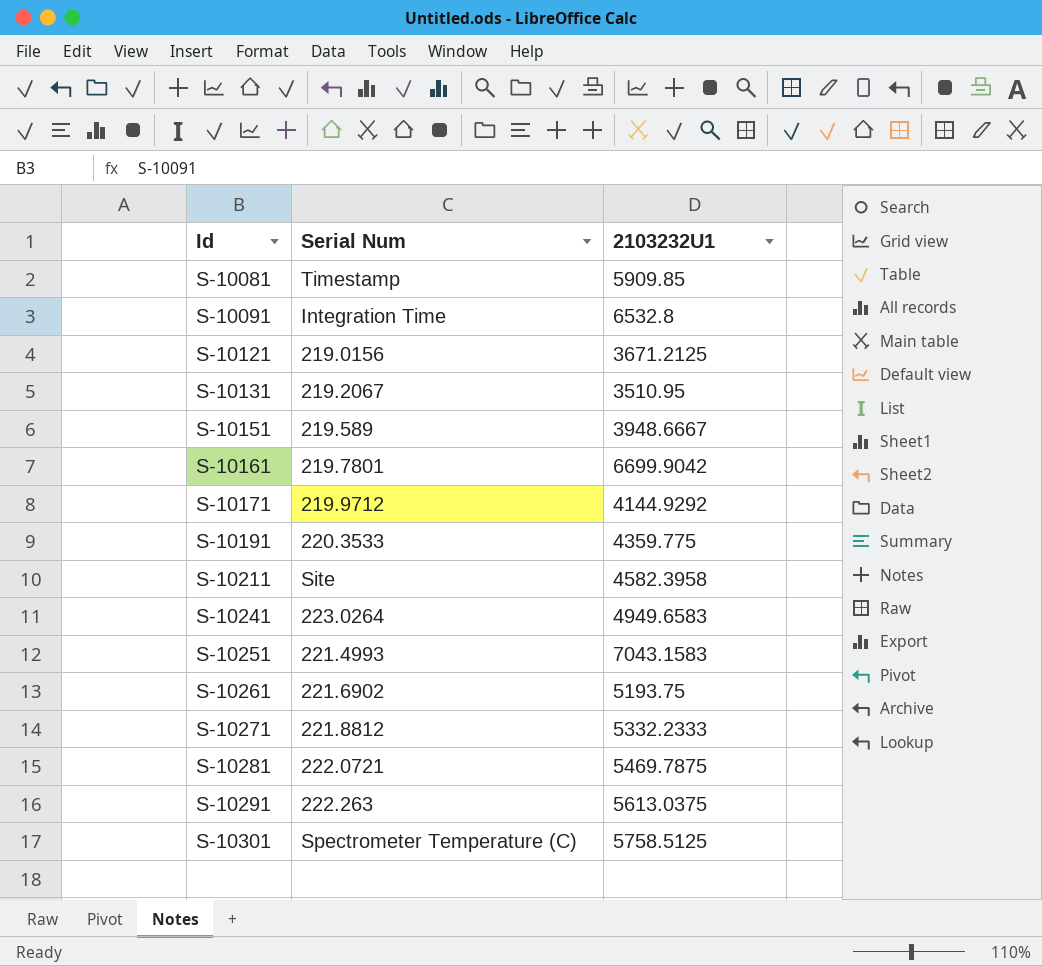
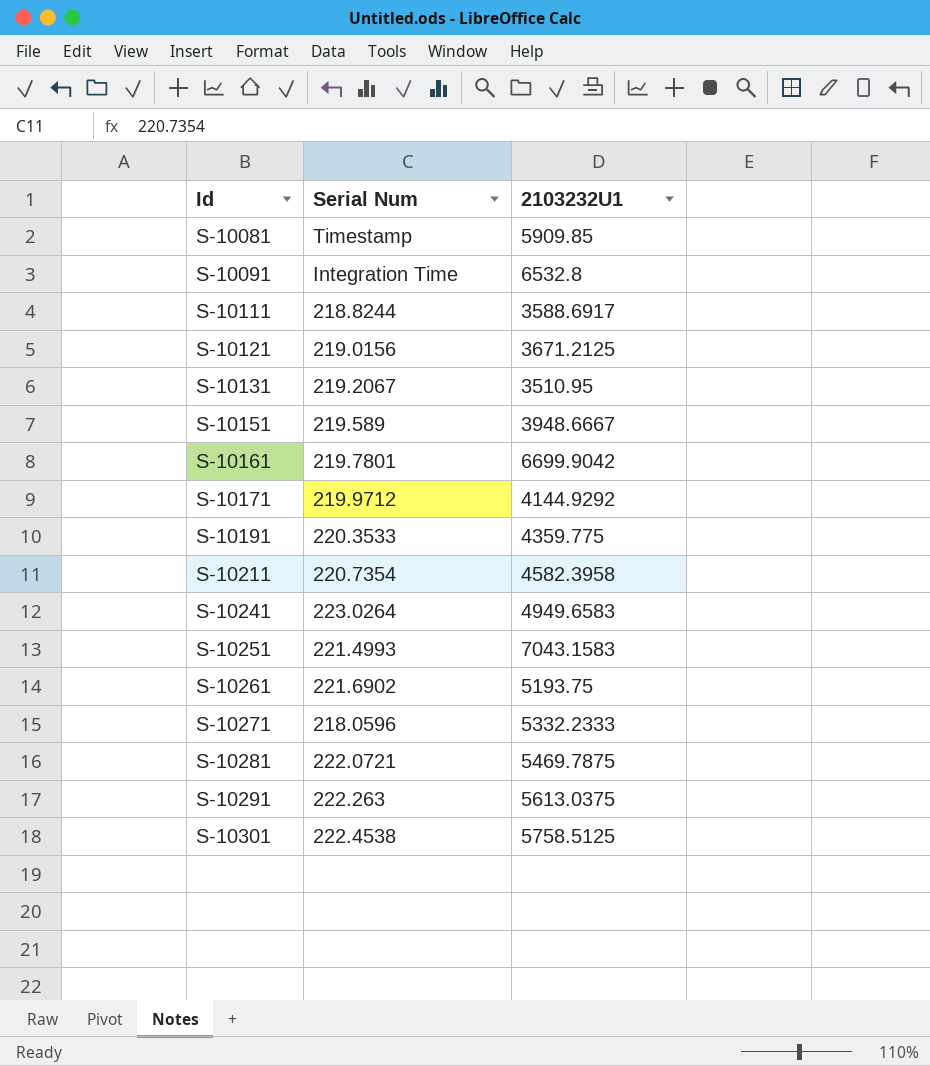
row S-10111: none -> 218.8244 | 3588.6917
S-10211 | Serial Num: Site -> 220.7354
S-10271 | Serial Num: 221.8812 -> 218.0596
S-10301 | Serial Num: Spectrometer Temperature (C) -> 222.4538

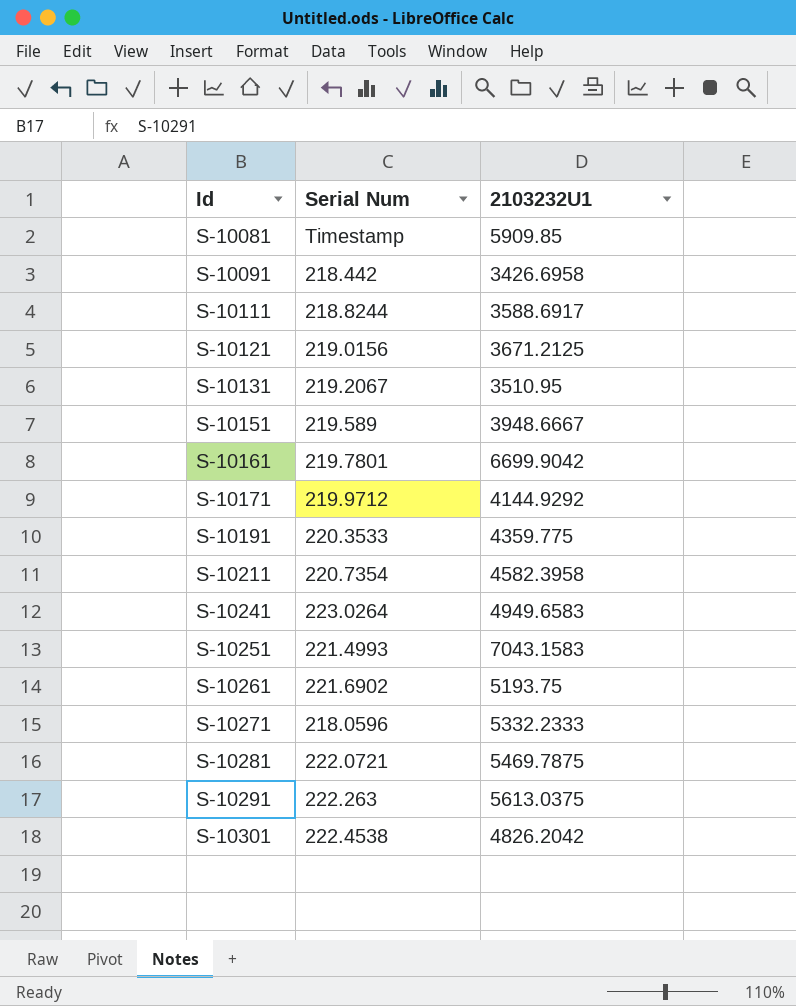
S-10091 | Serial Num: Integration Time -> 218.442
S-10091 | 2103232U1: 6532.8 -> 3426.6958
S-10301 | 2103232U1: 5758.5125 -> 4826.2042

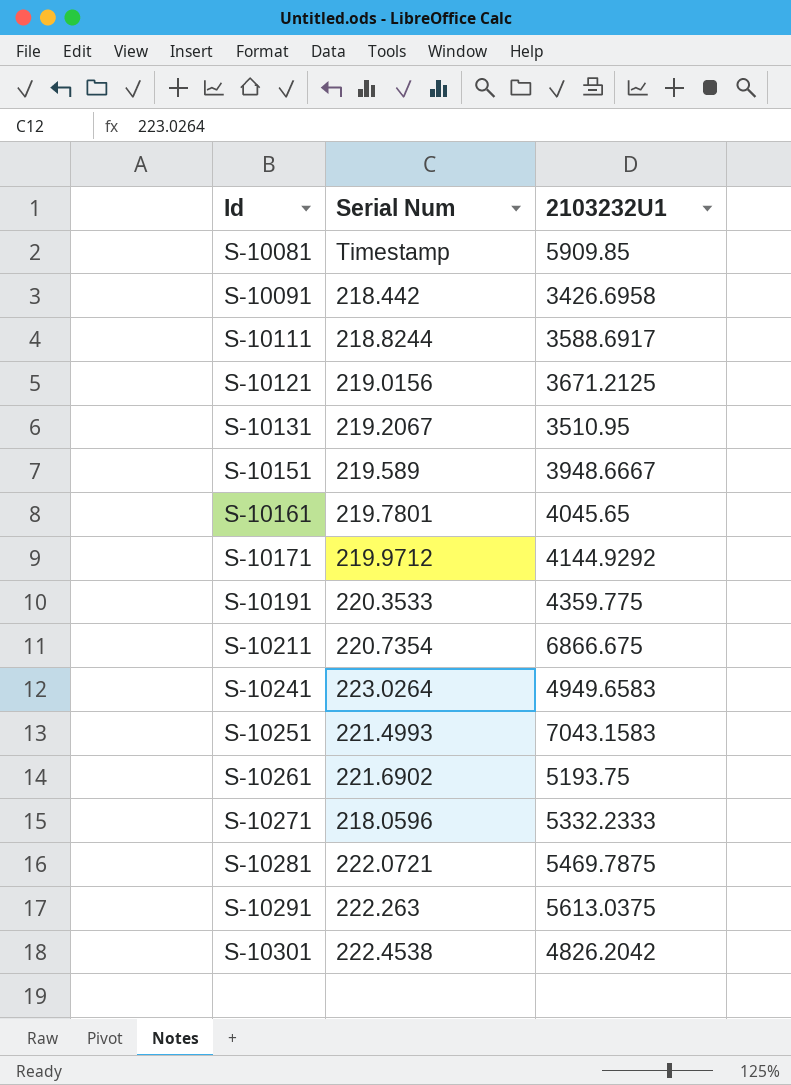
S-10161 | 2103232U1: 6699.9042 -> 4045.65
S-10211 | 2103232U1: 4582.3958 -> 6866.675

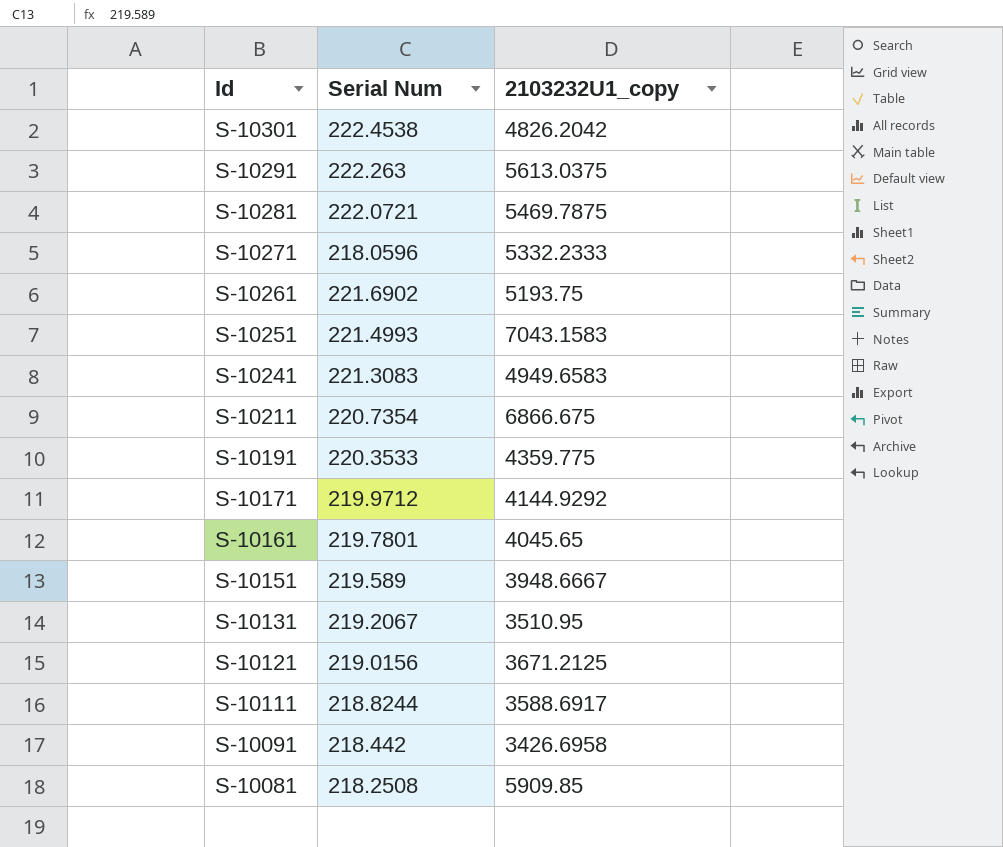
row order: Id ascending -> Id descending
column name: 2103232U1 -> 2103232U1_copy
S-10241 | Serial Num: 223.0264 -> 221.3083
S-10081 | Serial Num: Timestamp -> 218.2508

